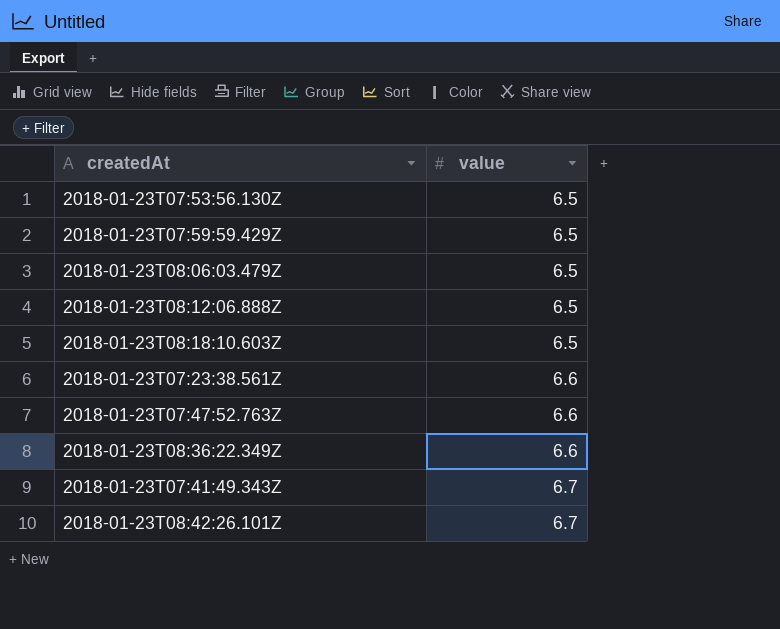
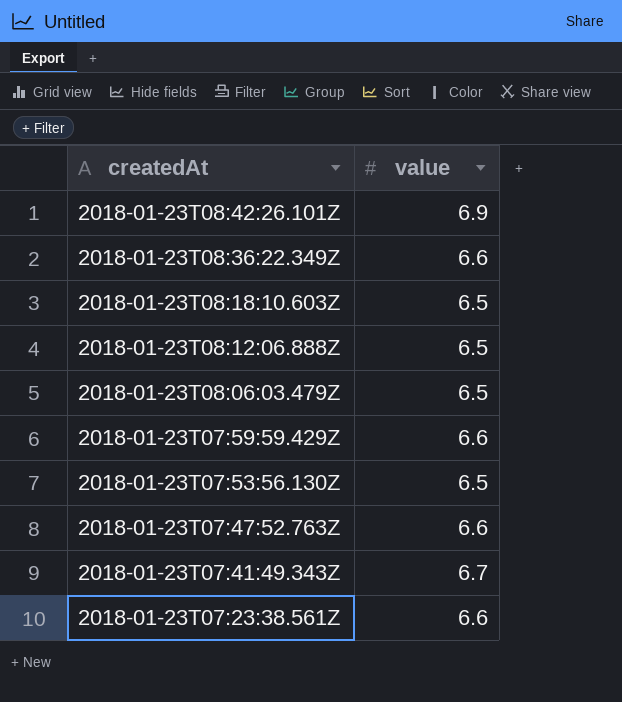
row order: value ascending -> createdAt descending
2018-01-23T08:42:26.101Z | value: 6.7 -> 6.9
2018-01-23T07:59:59.429Z | value: 6.5 -> 6.6

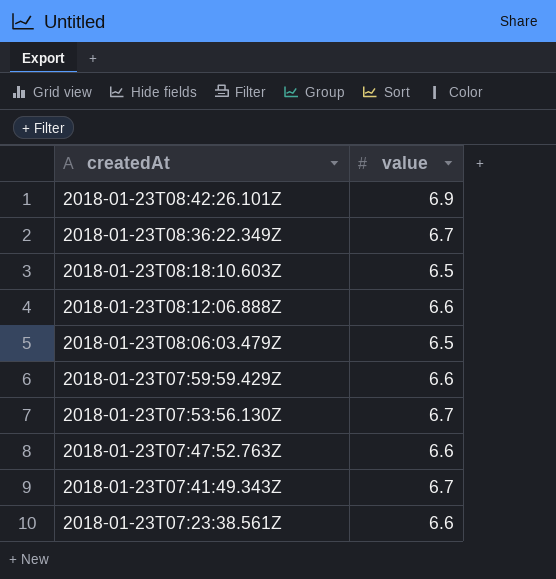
2018-01-23T08:36:22.349Z | value: 6.6 -> 6.7
2018-01-23T08:12:06.888Z | value: 6.5 -> 6.6
2018-01-23T07:53:56.130Z | value: 6.5 -> 6.7

